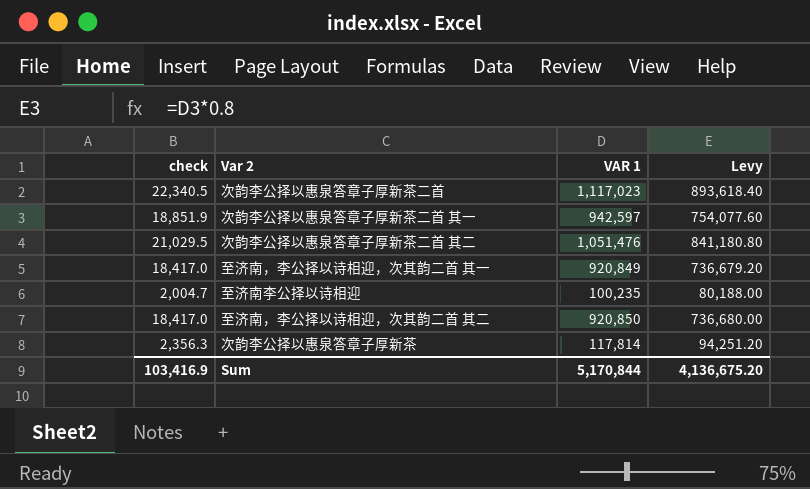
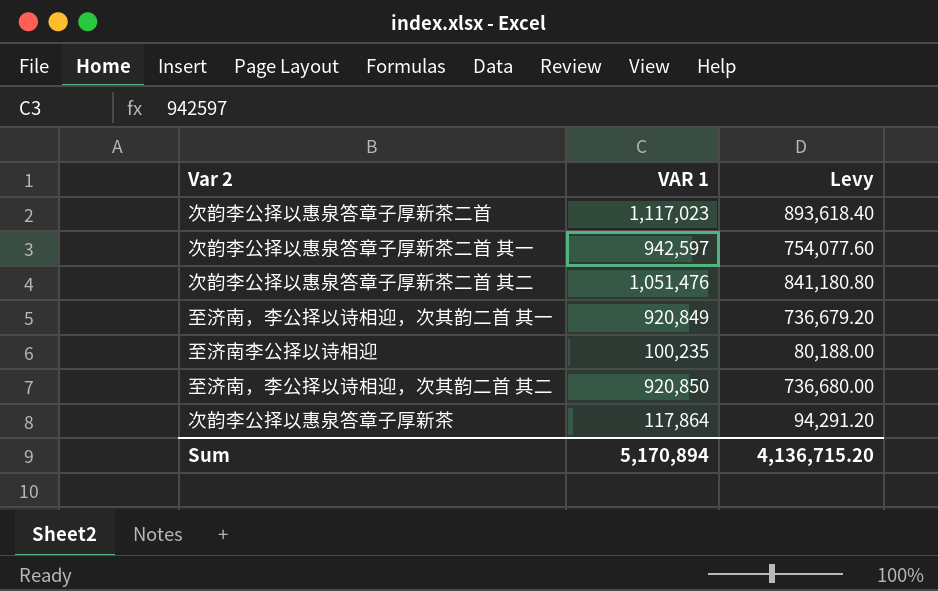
column check | formula: [VAR 1] * 0.02 -> none
次韵李公择以惠泉答章子厚新茶 | VAR 1: 117,814 -> 117,864
次韵李公择以惠泉答章子厚新茶 | Levy: 94,251.20 -> 94,291.20
Sum | VAR 1: 5,170,844 -> 5,170,894
Sum | Levy: 4,136,675.20 -> 4,136,715.20

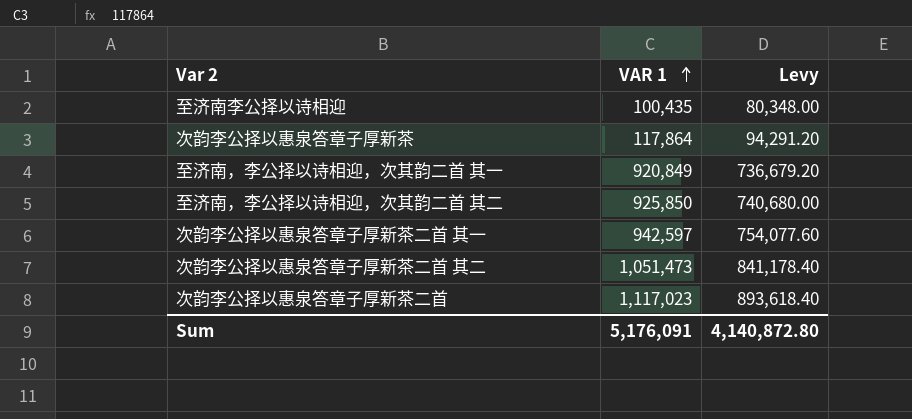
row order: none -> VAR 1 ascending
至济南李公择以诗相迎 | VAR 1: 100,235 -> 100,435
至济南李公择以诗相迎 | Levy: 80,188.00 -> 80,348.00
至济南，李公择以诗相迎，次其韵二首 其二 | VAR 1: 920,850 -> 925,850
至济南，李公择以诗相迎，次其韵二首 其二 | Levy: 736,680.00 -> 740,680.00
次韵李公择以惠泉答章子厚新茶二首 其二 | VAR 1: 1,051,476 -> 1,051,473
次韵李公择以惠泉答章子厚新茶二首 其二 | Levy: 841,180.80 -> 841,178.40
Sum | VAR 1: 5,170,894 -> 5,176,091
Sum | Levy: 4,136,715.20 -> 4,140,872.80

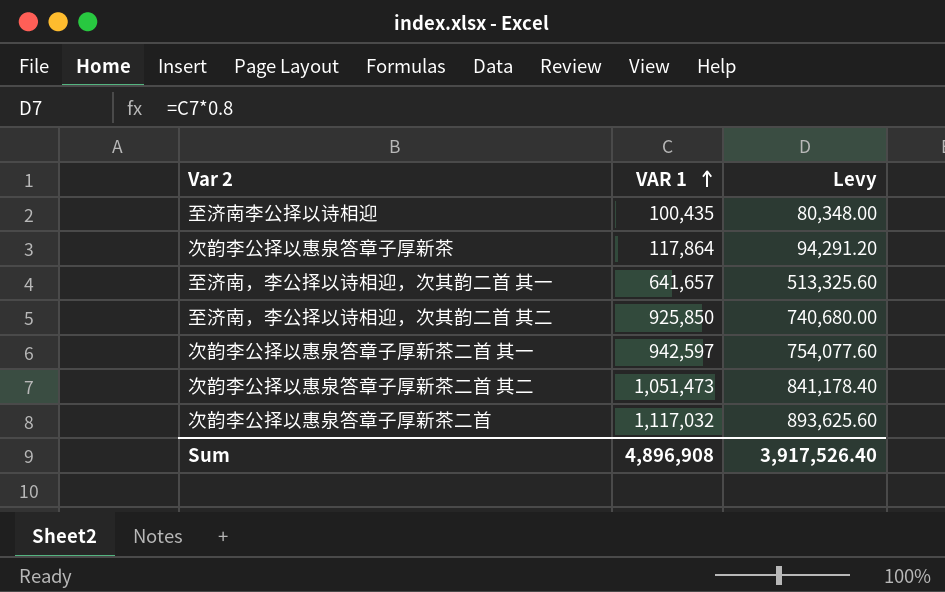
至济南，李公择以诗相迎，次其韵二首 其一 | VAR 1: 920,849 -> 641,657
至济南，李公择以诗相迎，次其韵二首 其一 | Levy: 736,679.20 -> 513,325.60
次韵李公择以惠泉答章子厚新茶二首 | VAR 1: 1,117,023 -> 1,117,032
次韵李公择以惠泉答章子厚新茶二首 | Levy: 893,618.40 -> 893,625.60
Sum | VAR 1: 5,176,091 -> 4,896,908
Sum | Levy: 4,140,872.80 -> 3,917,526.40

